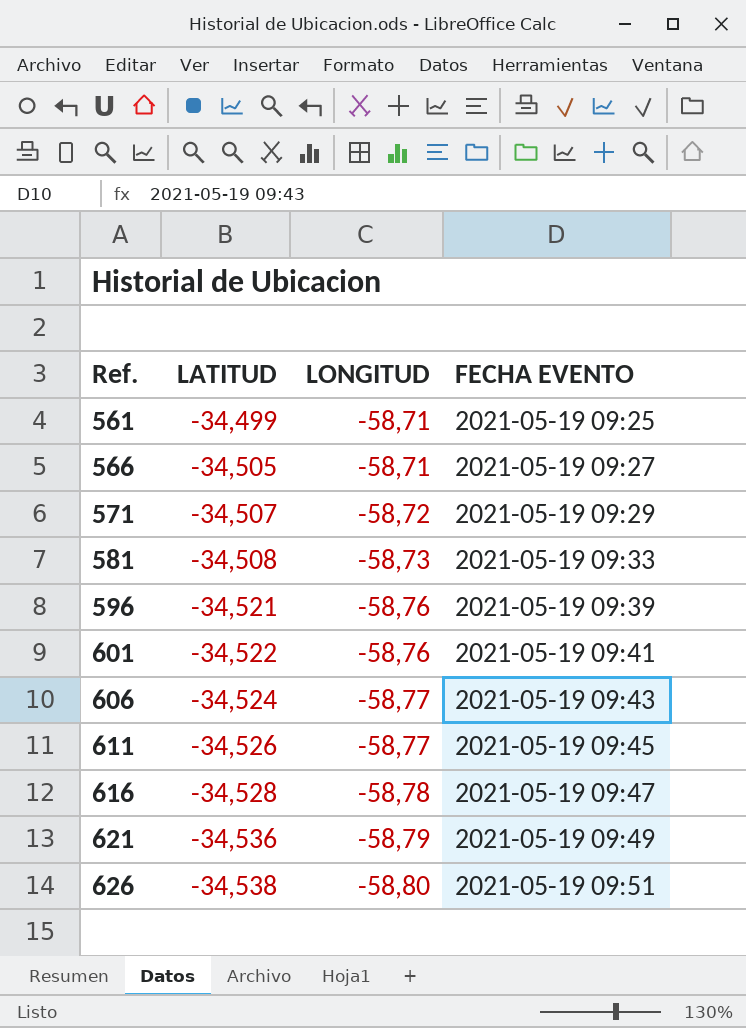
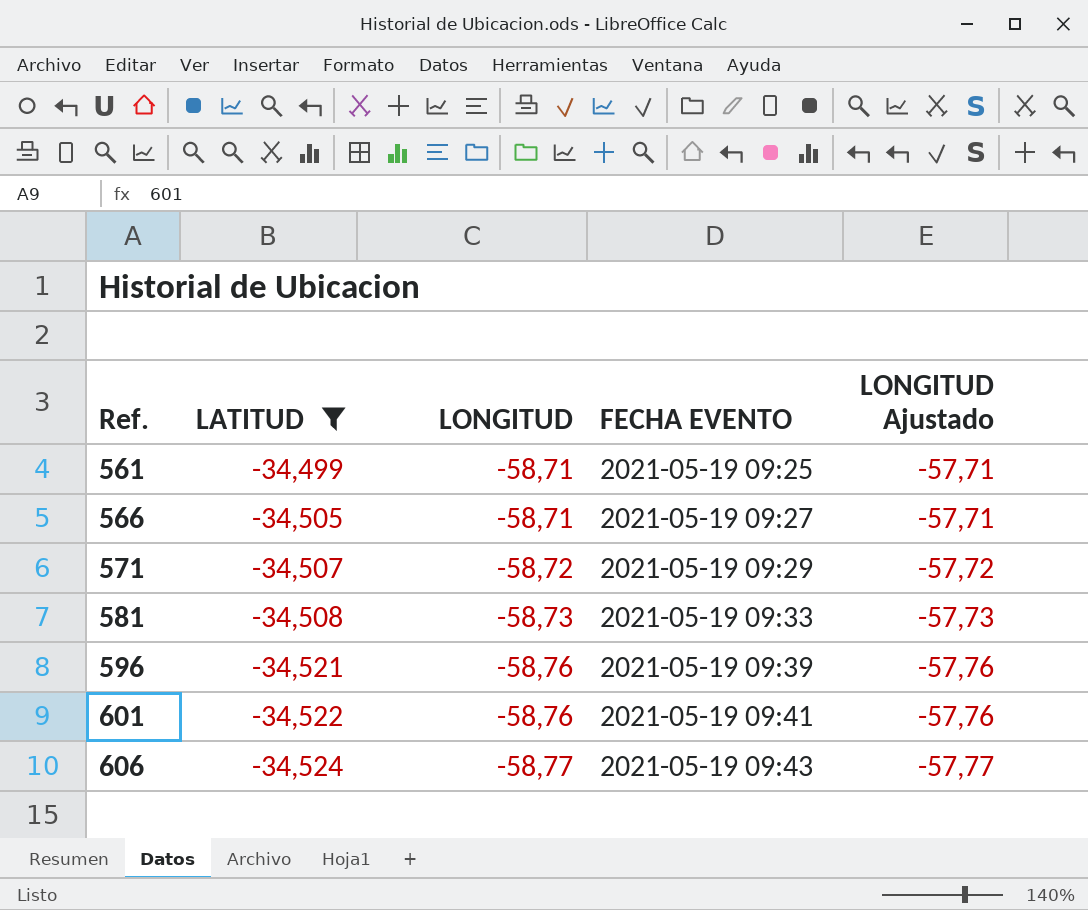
filter: none -> LATITUD >= -34,524
column LONGITUD Ajustado | formula: none -> [LONGITUD] + 1

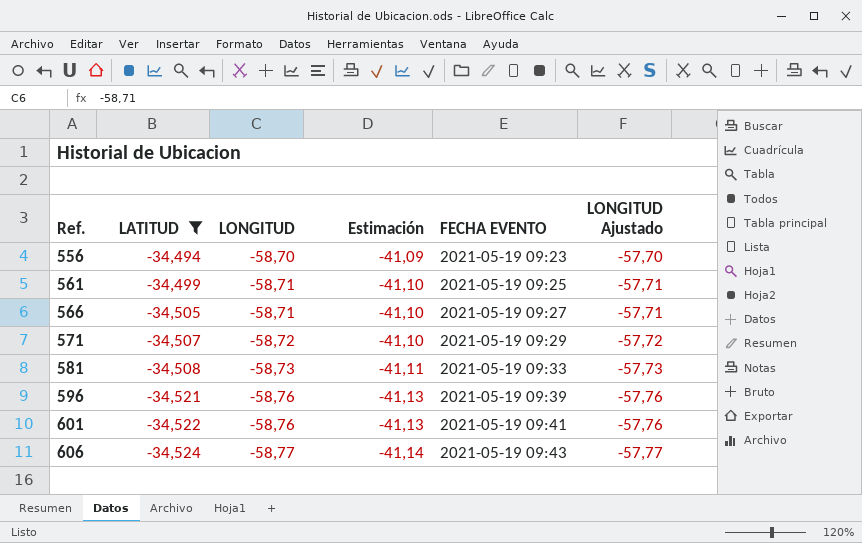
column Estimación | formula: none -> [LONGITUD] * 0,7
row 556: none -> -34,494 | -58,70 | -41,09 | 2021-05-19 09:23 | -57,70

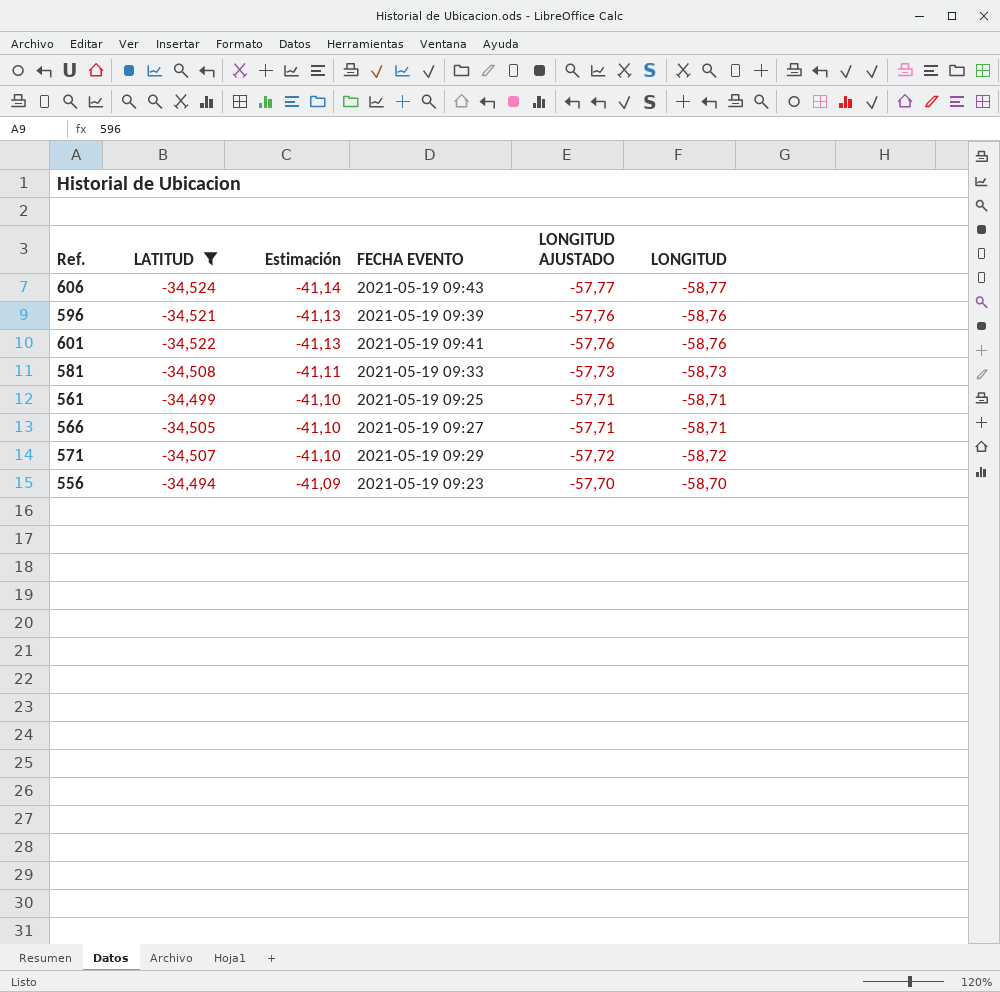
row order: Ref. ascending -> Estimación ascending
column name: LONGITUD Ajustado -> LONGITUD AJUSTADO
column LONGITUD | position: 3 -> 6

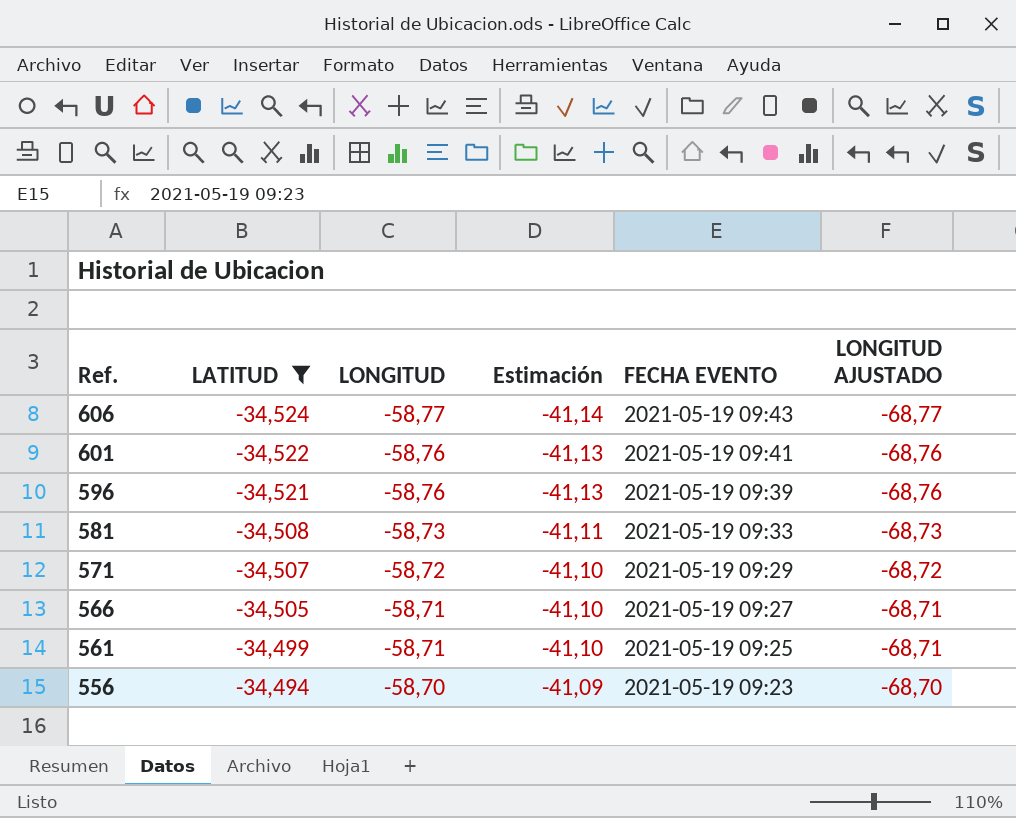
row order: Estimación ascending -> Ref. descending
column LONGITUD | position: 6 -> 3
column LONGITUD AJUSTADO | formula: [LONGITUD] + 1 -> [LONGITUD] - 10

